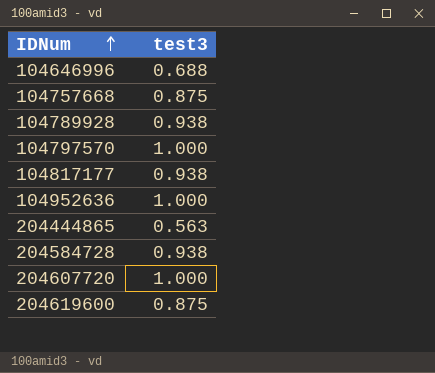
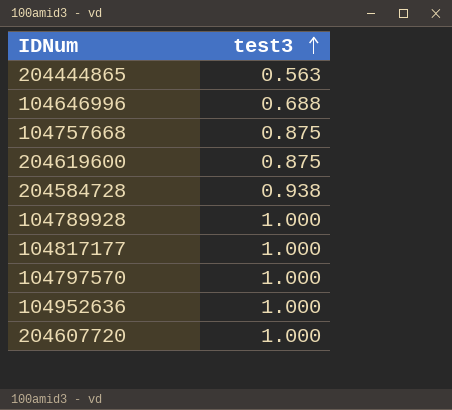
row order: IDNum ascending -> test3 ascending
104789928 | test3: 0.938 -> 1.000
104817177 | test3: 0.938 -> 1.000

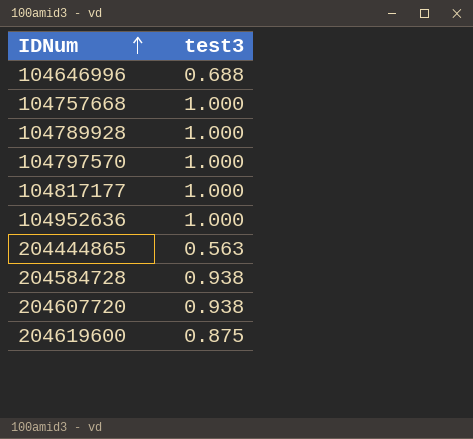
row order: test3 ascending -> IDNum ascending
104757668 | test3: 0.875 -> 1.000
204607720 | test3: 1.000 -> 0.938

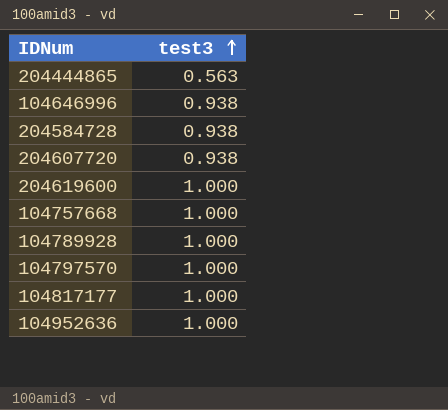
row order: IDNum ascending -> test3 ascending
104646996 | test3: 0.688 -> 0.938
204619600 | test3: 0.875 -> 1.000

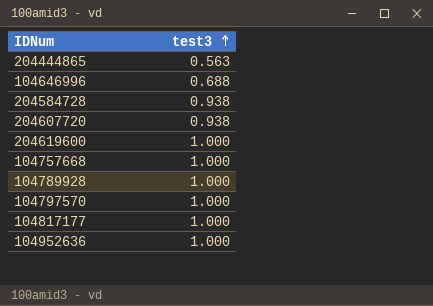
104646996 | test3: 0.938 -> 0.688

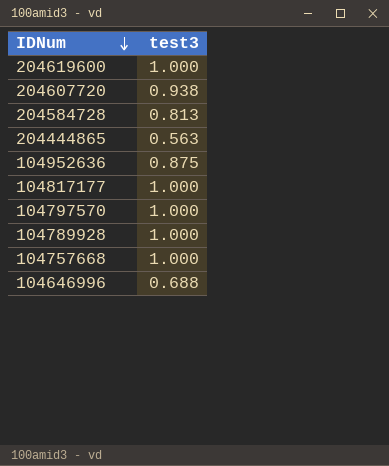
row order: test3 ascending -> IDNum descending
204584728 | test3: 0.938 -> 0.813
104952636 | test3: 1.000 -> 0.875

